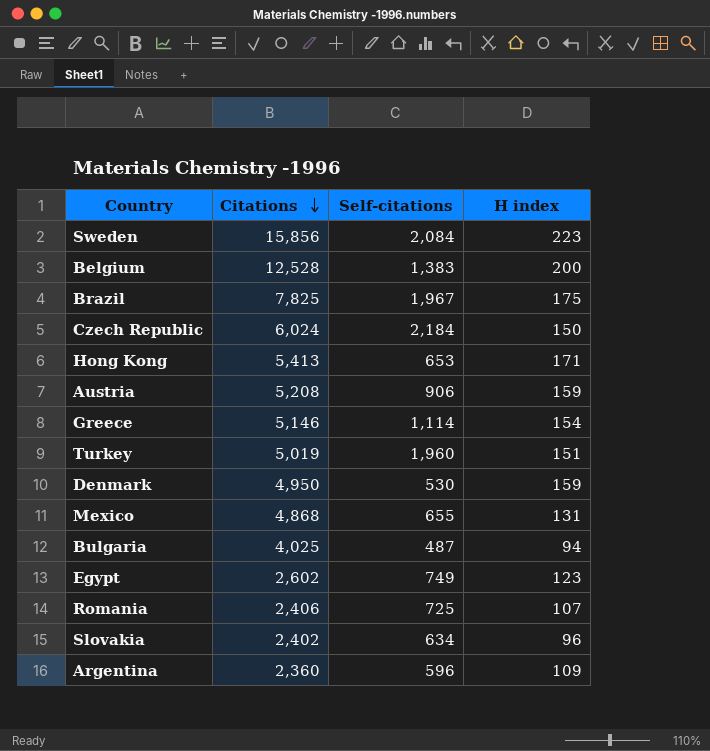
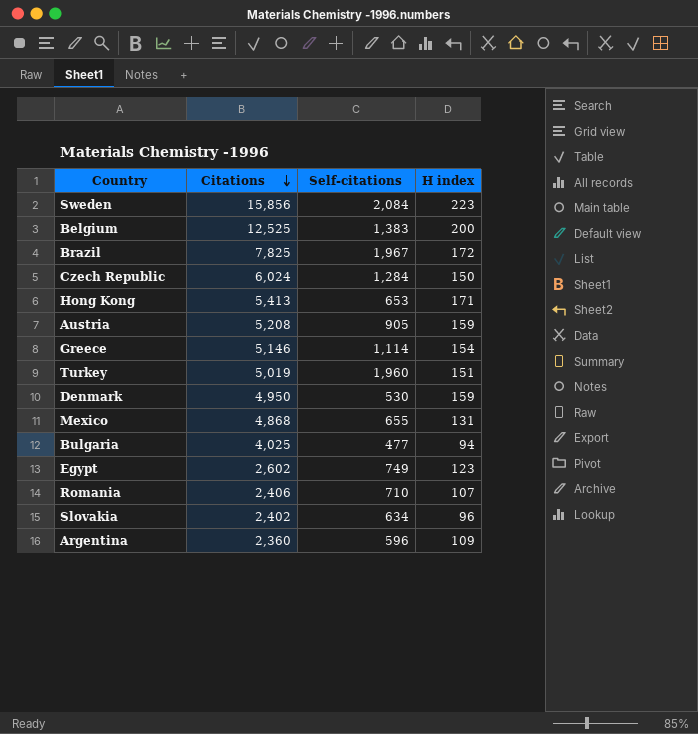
Belgium | Citations: 12,528 -> 12,525
Brazil | H index: 175 -> 172
Czech Republic | Self-citations: 2,184 -> 1,284
Austria | Self-citations: 906 -> 905
Bulgaria | Self-citations: 487 -> 477
Romania | Self-citations: 725 -> 710

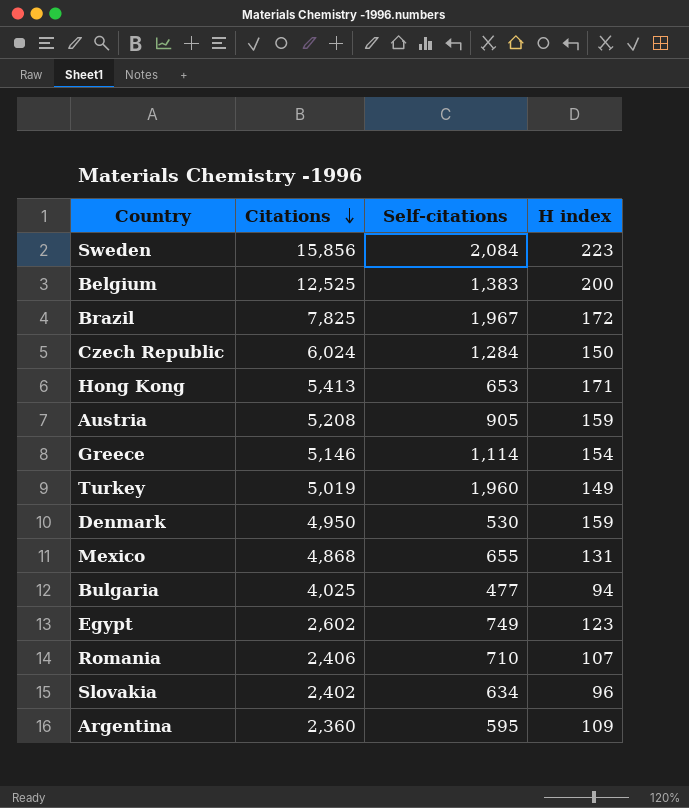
Turkey | H index: 151 -> 149
Argentina | Self-citations: 596 -> 595

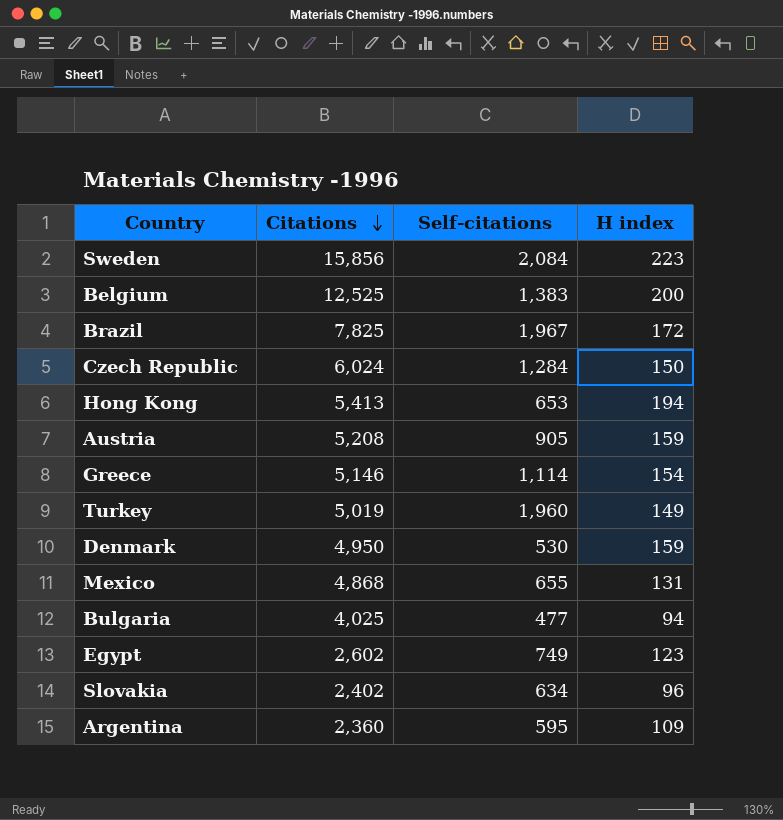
row Romania: 2,406 | 710 | 107 -> none
Hong Kong | H index: 171 -> 194

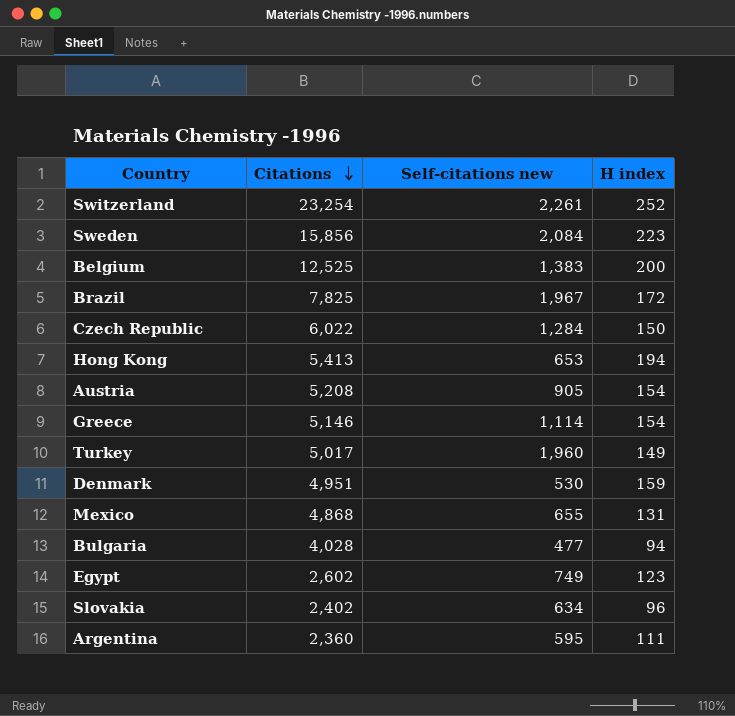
column name: Self-citations -> Self-citations new
row Switzerland: none -> 23,254 | 2,261 | 252
Czech Republic | Citations: 6,024 -> 6,022
Austria | H index: 159 -> 154
Turkey | Citations: 5,019 -> 5,017
Denmark | Citations: 4,950 -> 4,951
Bulgaria | Citations: 4,025 -> 4,028
Argentina | H index: 109 -> 111

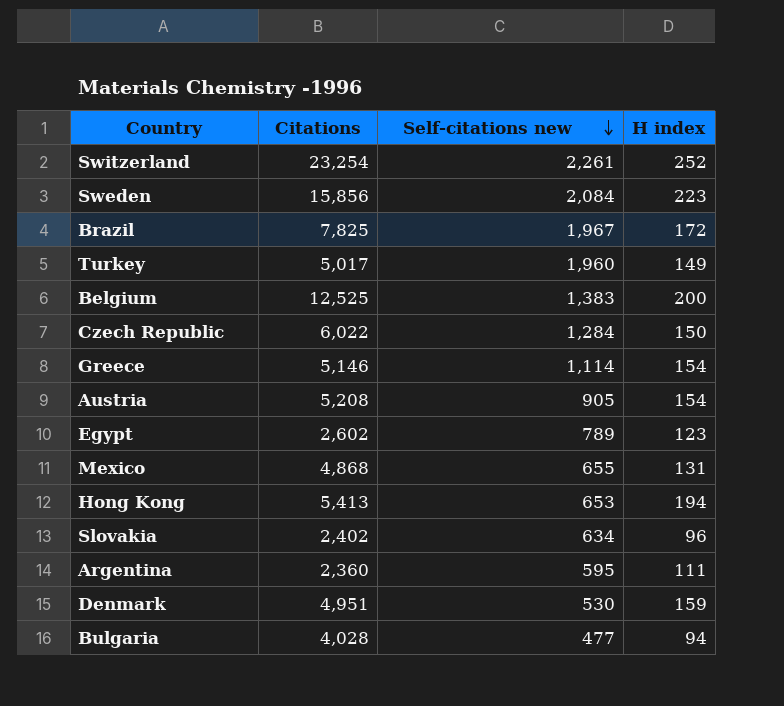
row order: Citations descending -> Self-citations new descending
Egypt | Self-citations new: 749 -> 789

